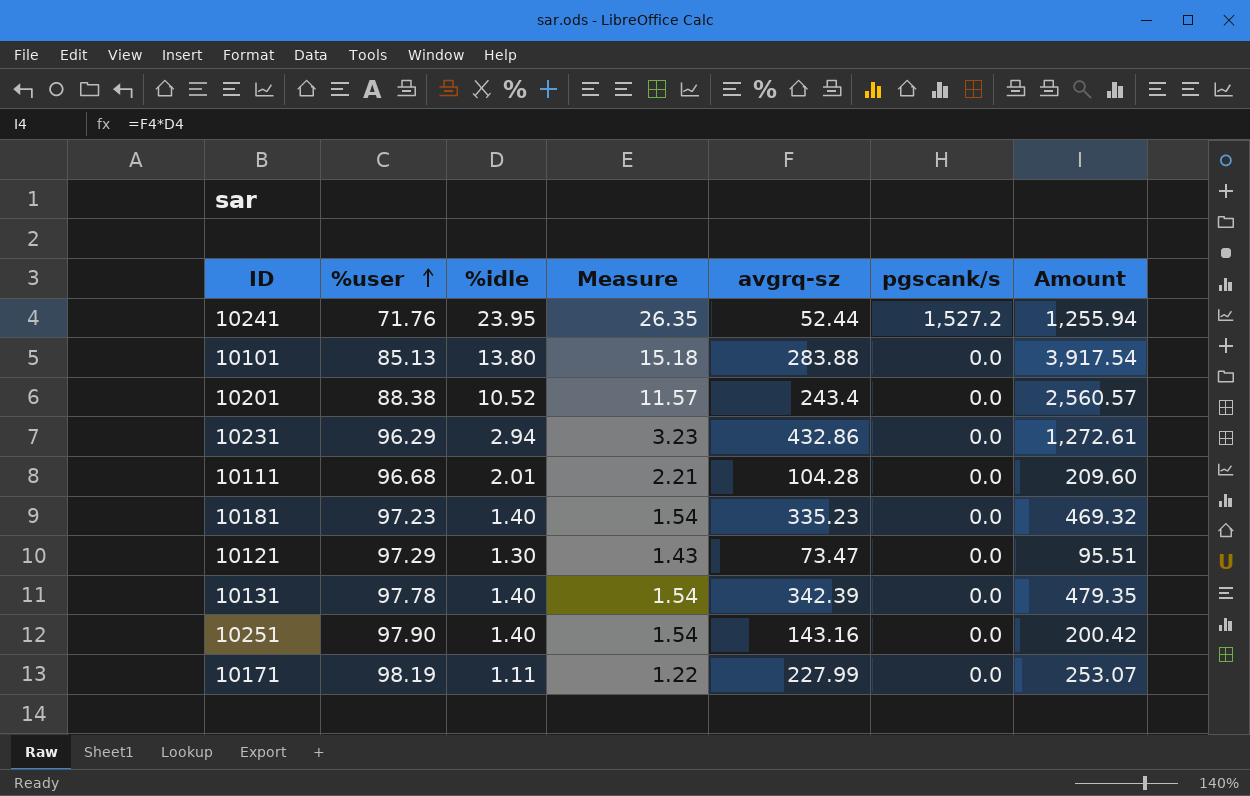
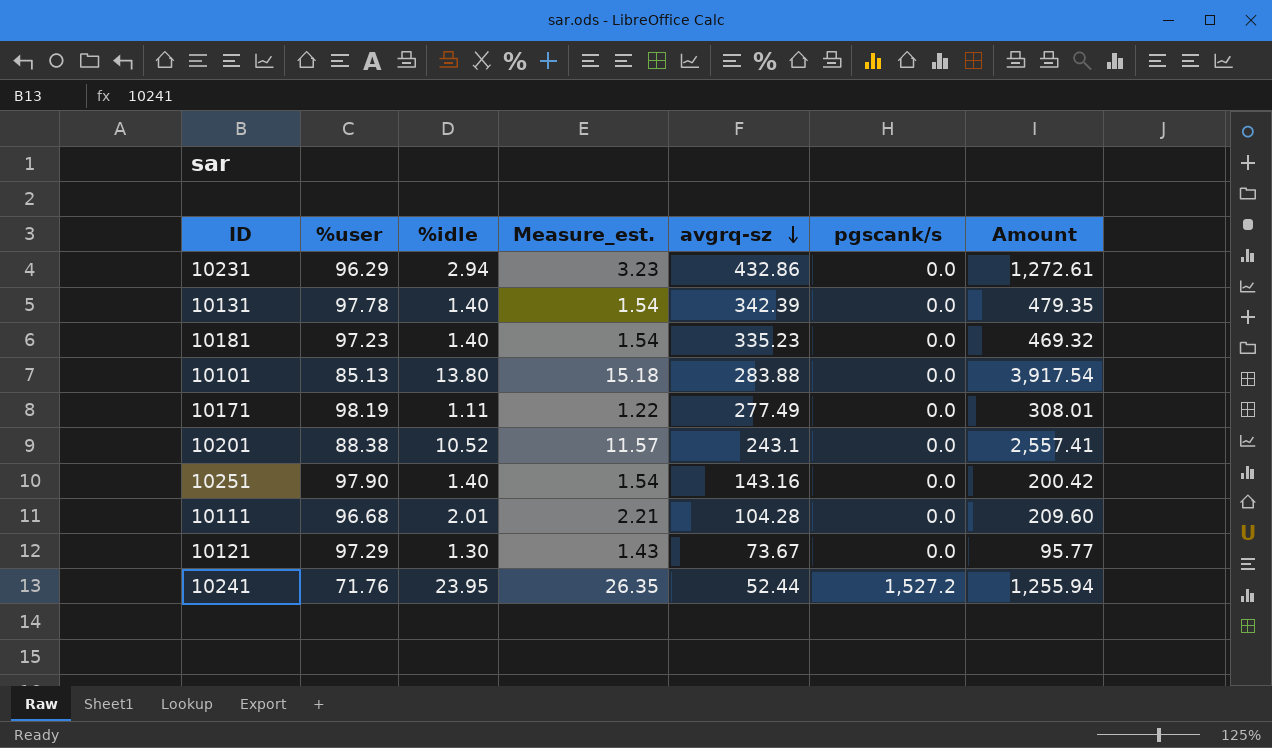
row order: %user ascending -> avgrq-sz descending
column name: Measure -> Measure_est.
10171 | avgrq-sz: 227.99 -> 277.49
10171 | Amount: 253.07 -> 308.01
10201 | avgrq-sz: 243.4 -> 243.1
10201 | Amount: 2,560.57 -> 2,557.41
10121 | avgrq-sz: 73.47 -> 73.67
10121 | Amount: 95.51 -> 95.77

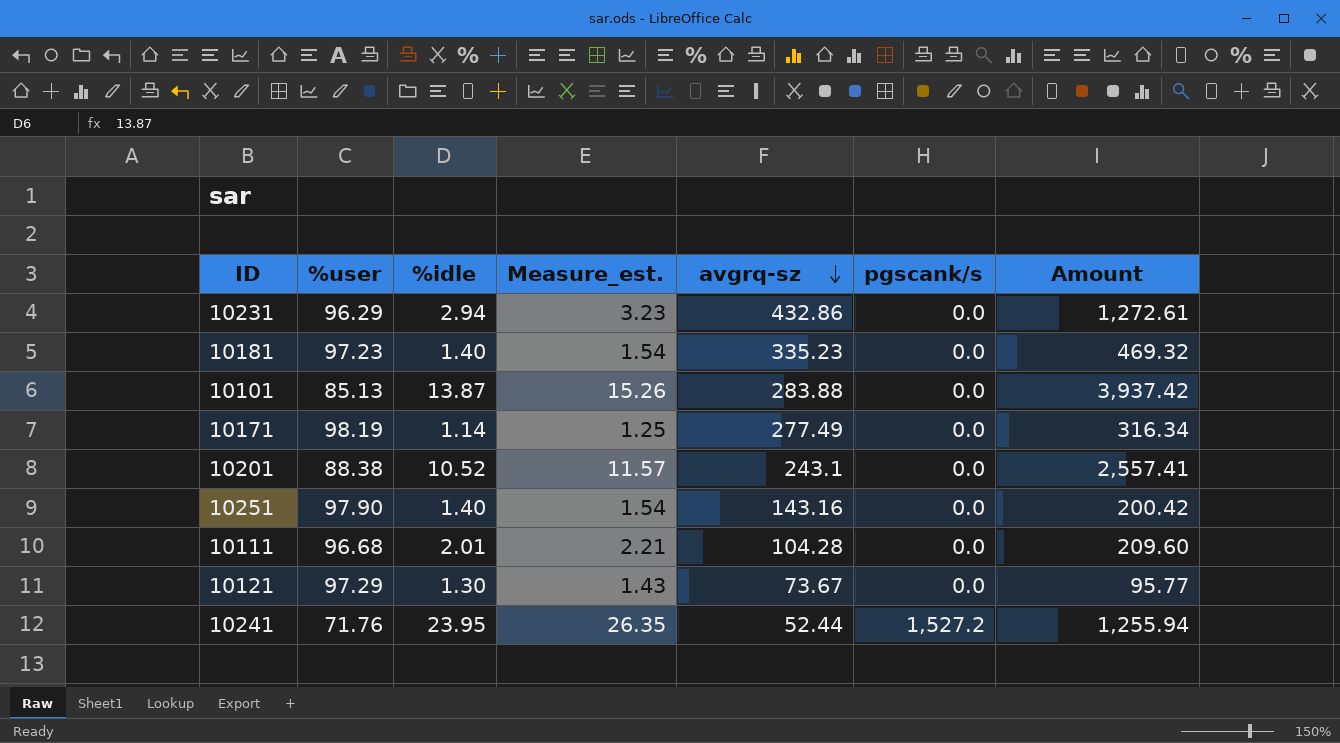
row 10131: 97.78 | 1.40 | 1.54 | 342.39 | 0.0 | 479.35 -> none
10101 | %idle: 13.80 -> 13.87
10101 | Measure_est.: 15.18 -> 15.26
10101 | Amount: 3,917.54 -> 3,937.42
10171 | %idle: 1.11 -> 1.14
10171 | Measure_est.: 1.22 -> 1.25
10171 | Amount: 308.01 -> 316.34

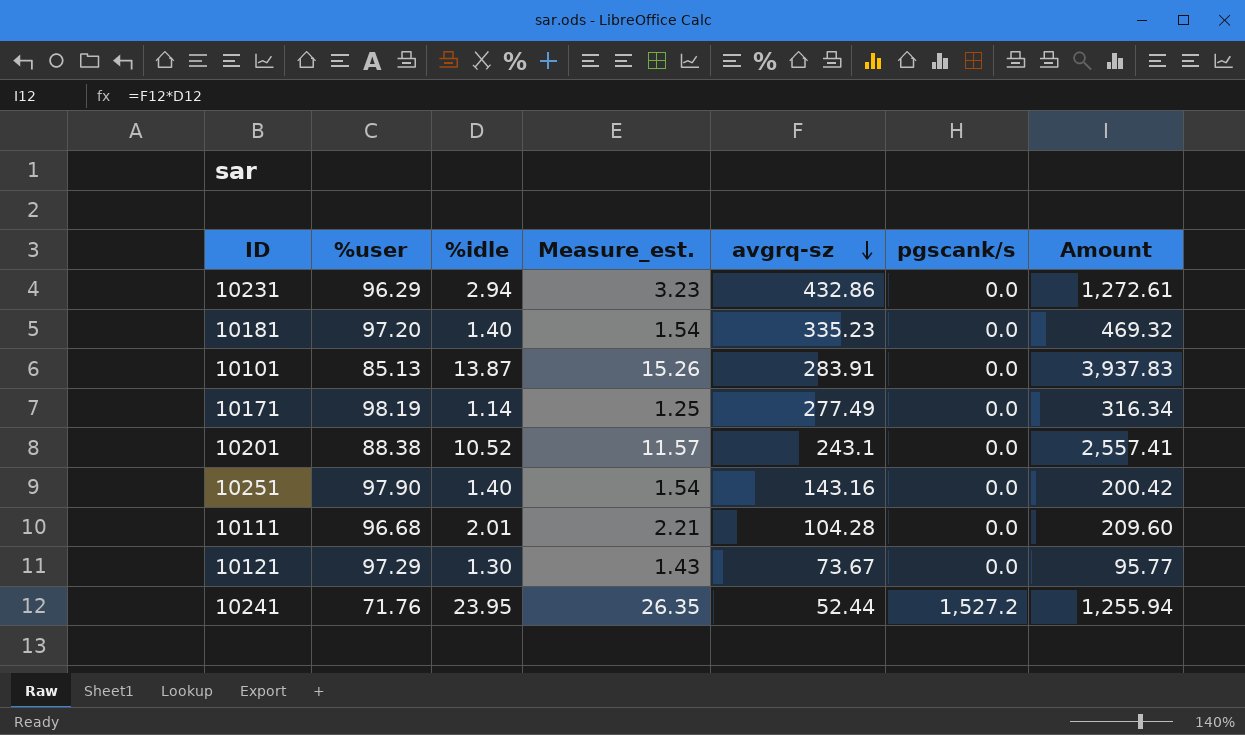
10181 | %user: 97.23 -> 97.20
10101 | avgrq-sz: 283.88 -> 283.91
10101 | Amount: 3,937.42 -> 3,937.83

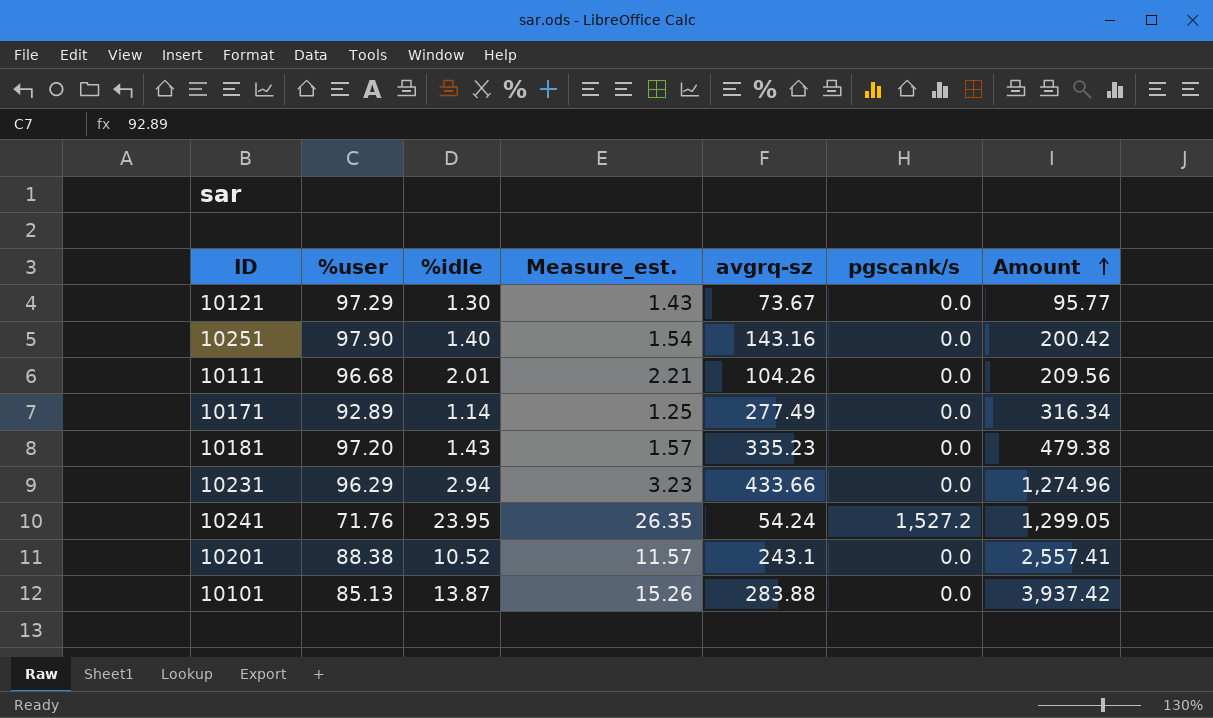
row order: avgrq-sz descending -> Amount ascending
10111 | avgrq-sz: 104.28 -> 104.26
10111 | Amount: 209.60 -> 209.56
10171 | %user: 98.19 -> 92.89
10181 | %idle: 1.40 -> 1.43
10181 | Measure_est.: 1.54 -> 1.57
10181 | Amount: 469.32 -> 479.38
10231 | avgrq-sz: 432.86 -> 433.66
10231 | Amount: 1,272.61 -> 1,274.96
10241 | avgrq-sz: 52.44 -> 54.24
10241 | Amount: 1,255.94 -> 1,299.05
10101 | avgrq-sz: 283.91 -> 283.88
10101 | Amount: 3,937.83 -> 3,937.42

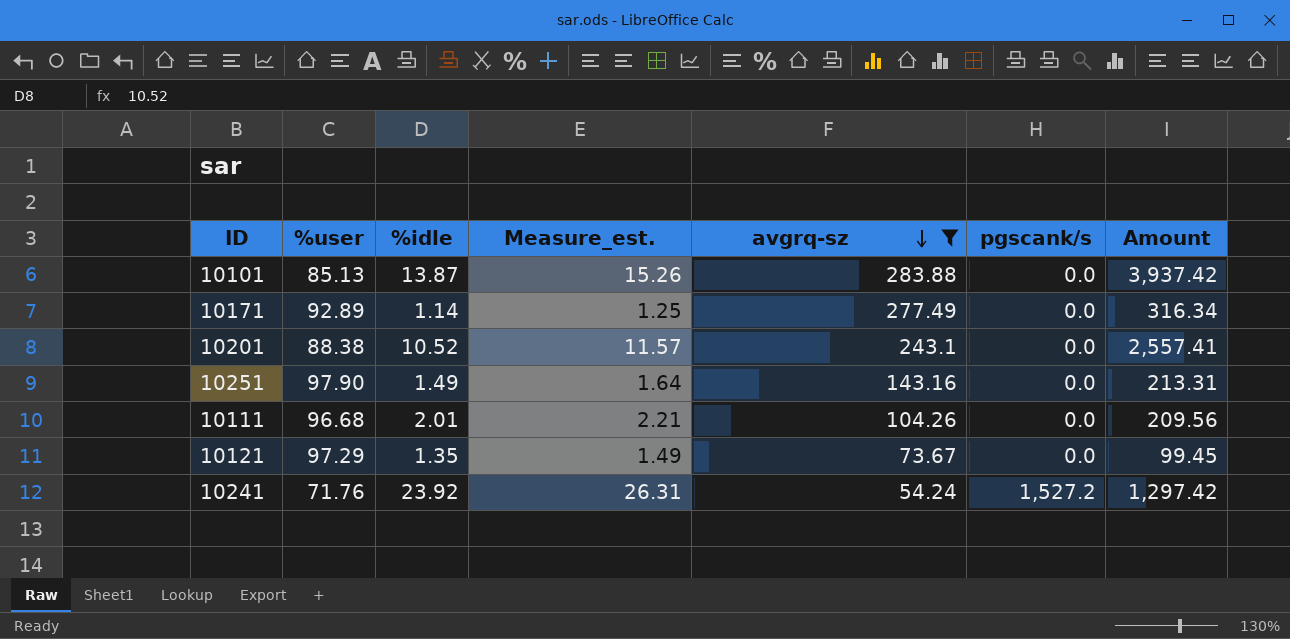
filter: none -> avgrq-sz <= 283.88
row order: Amount ascending -> avgrq-sz descending
10251 | %idle: 1.40 -> 1.49
10251 | Measure_est.: 1.54 -> 1.64
10251 | Amount: 200.42 -> 213.31
10121 | %idle: 1.30 -> 1.35
10121 | Measure_est.: 1.43 -> 1.49
10121 | Amount: 95.77 -> 99.45
10241 | %idle: 23.95 -> 23.92
10241 | Measure_est.: 26.35 -> 26.31
10241 | Amount: 1,299.05 -> 1,297.42

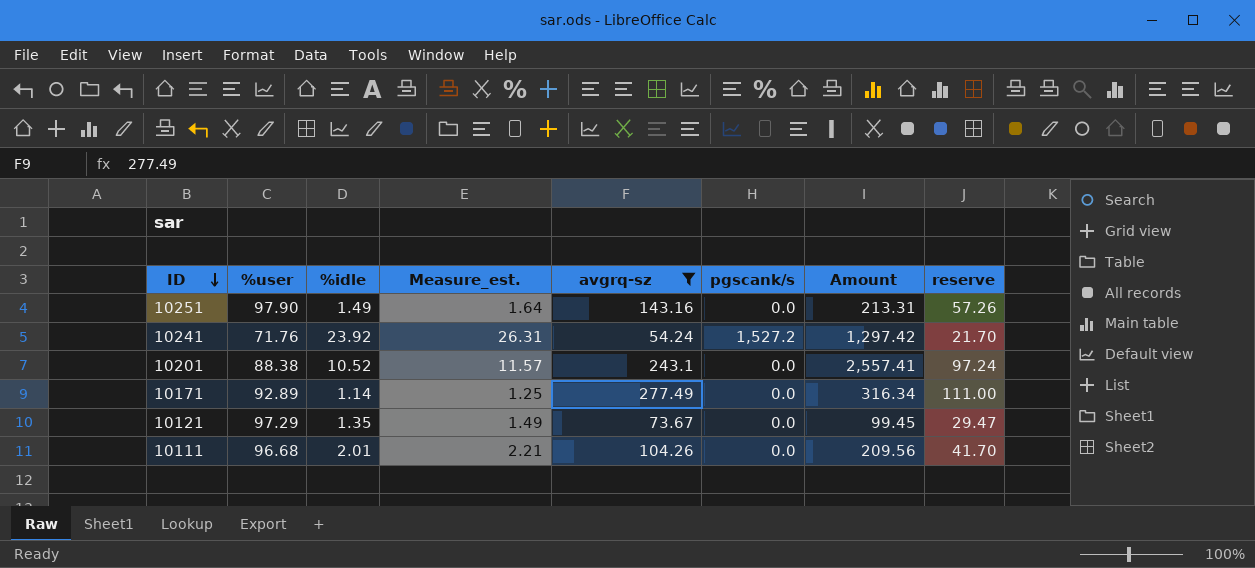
row order: avgrq-sz descending -> ID descending
column reserve | formula: none -> [avgrq-sz] * 0.4
row 10101: 85.13 | 13.87 | 15.26 | 283.88 | 0.0 | 3,937.42 -> none

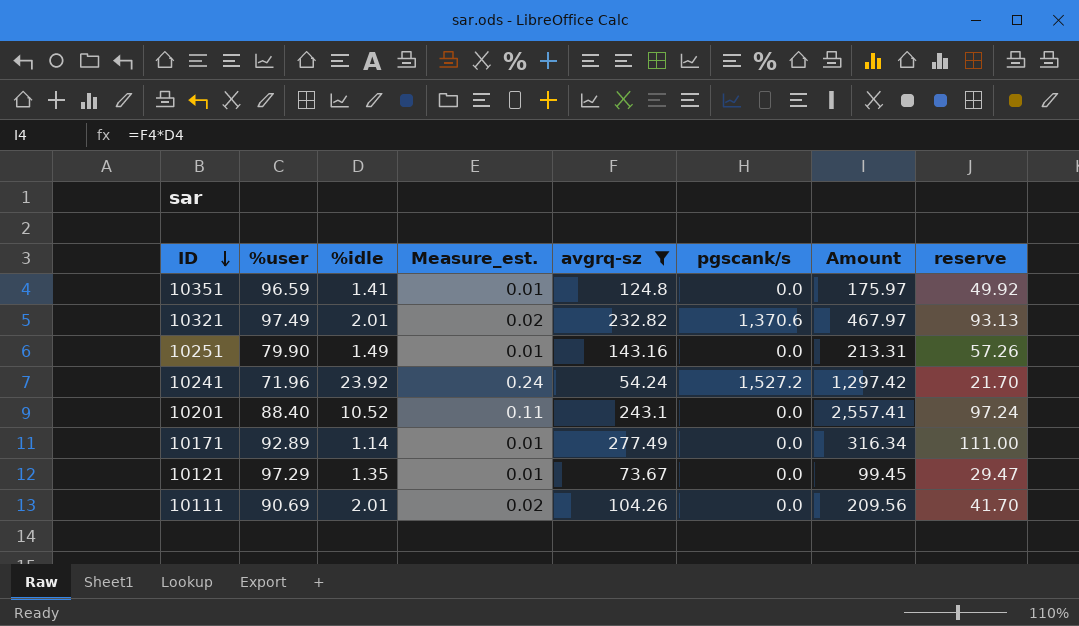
column Measure_est. | formula: [%idle] * 1.1 -> [%idle] * 0.01
row 10351: none -> 96.59 | 1.41 | 0.01 | 124.8 | 0.0 | 175.97 | 49.92
row 10321: none -> 97.49 | 2.01 | 0.02 | 232.82 | 1,370.6 | 467.97 | 93.13
10251 | %user: 97.90 -> 79.90
10241 | %user: 71.76 -> 71.96
10201 | %user: 88.38 -> 88.40
10111 | %user: 96.68 -> 90.69

